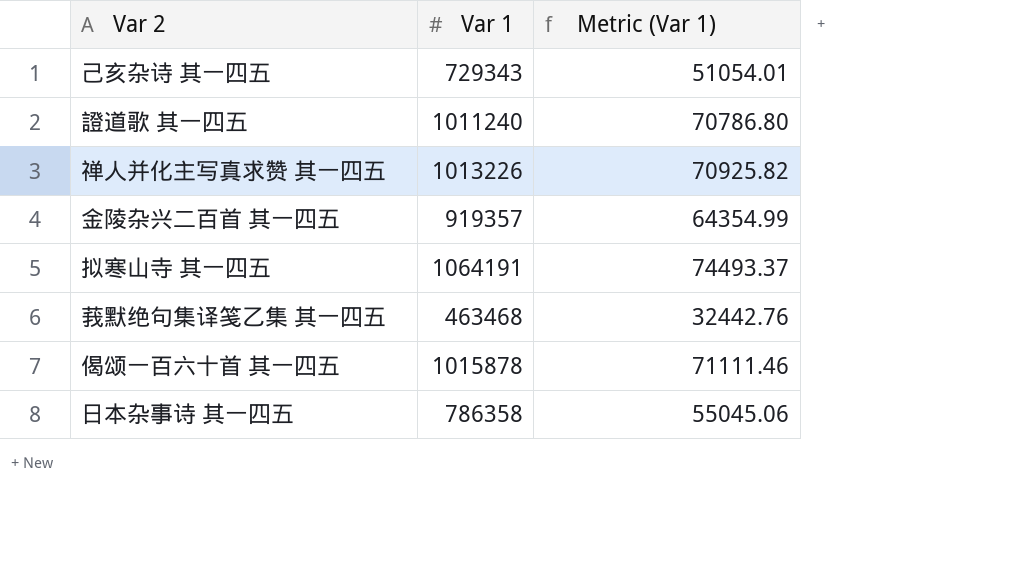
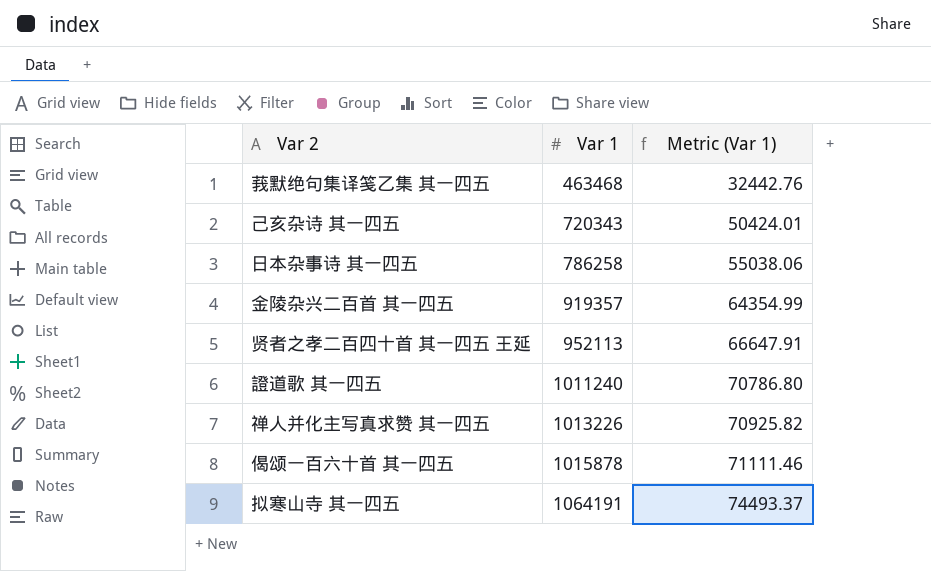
row order: none -> Var 1 ascending
己亥杂诗 其一四五 | Var 1: 729343 -> 720343
己亥杂诗 其一四五 | Metric (Var 1): 51054.01 -> 50424.01
日本杂事诗 其一四五 | Var 1: 786358 -> 786258
日本杂事诗 其一四五 | Metric (Var 1): 55045.06 -> 55038.06
row 贤者之孝二百四十首 其一四五 王延: none -> 952113 | 66647.91

